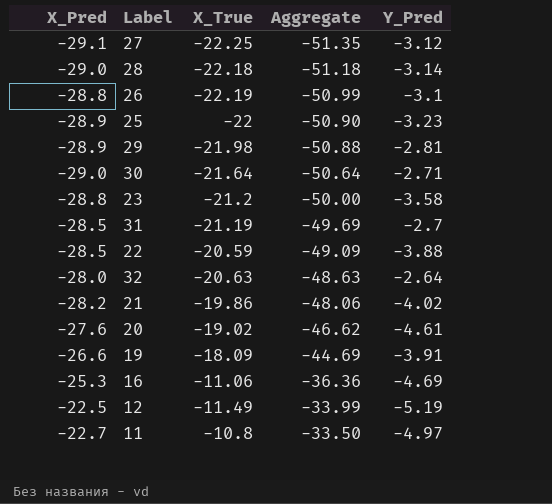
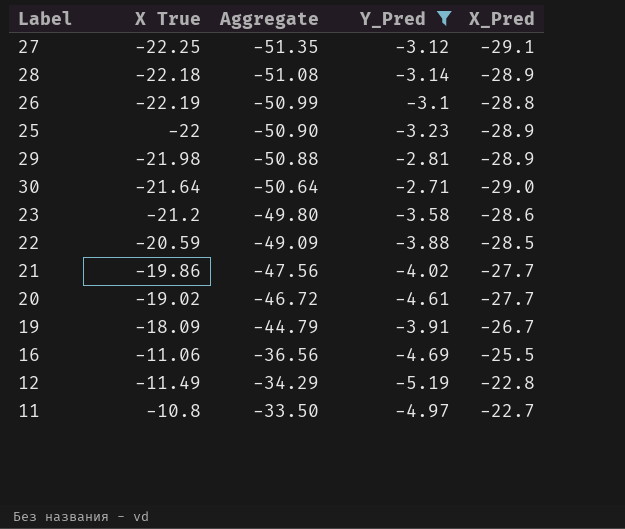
filter: none -> Y_Pred <= -2.71
column name: X_True -> X True
column X_Pred | position: 1 -> 5
28 | Aggregate: -51.18 -> -51.08
28 | X_Pred: -29.0 -> -28.9
23 | Aggregate: -50.00 -> -49.80
23 | X_Pred: -28.8 -> -28.6
21 | Aggregate: -48.06 -> -47.56
21 | X_Pred: -28.2 -> -27.7
20 | Aggregate: -46.62 -> -46.72
20 | X_Pred: -27.6 -> -27.7
19 | Aggregate: -44.69 -> -44.79
19 | X_Pred: -26.6 -> -26.7
16 | Aggregate: -36.36 -> -36.56
16 | X_Pred: -25.3 -> -25.5
12 | Aggregate: -33.99 -> -34.29
12 | X_Pred: -22.5 -> -22.8

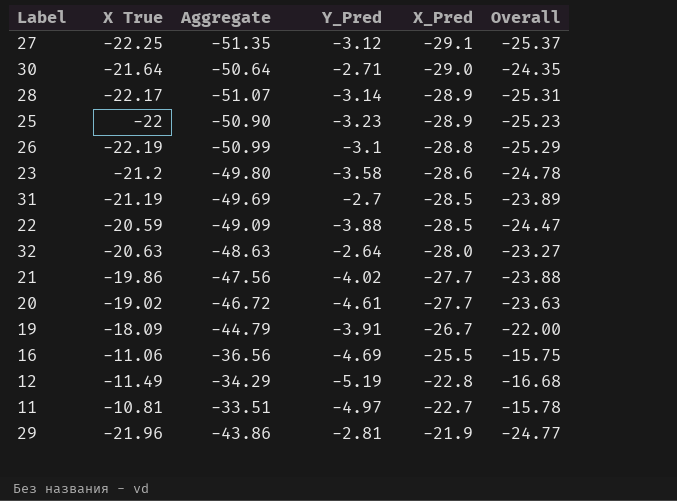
filter: Y_Pred <= -2.71 -> none
row order: Aggregate ascending -> X_Pred ascending
column Overall | formula: none -> [X True] + [Y_Pred]
28 | X True: -22.18 -> -22.17
28 | Aggregate: -51.08 -> -51.07
11 | X True: -10.8 -> -10.81
11 | Aggregate: -33.50 -> -33.51
29 | X True: -21.98 -> -21.96
29 | Aggregate: -50.88 -> -43.86
29 | X_Pred: -28.9 -> -21.9

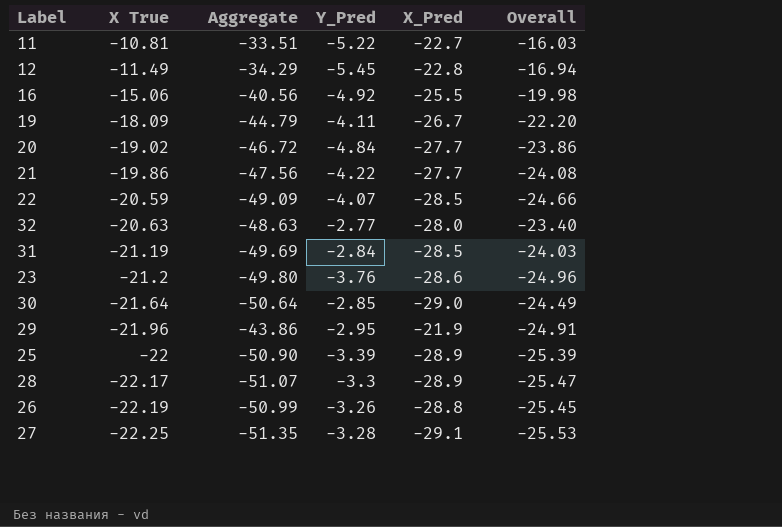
row order: X_Pred ascending -> X True descending
11 | Y_Pred: -4.97 -> -5.22
11 | Overall: -15.78 -> -16.03
12 | Y_Pred: -5.19 -> -5.45
12 | Overall: -16.68 -> -16.94
16 | X True: -11.06 -> -15.06
16 | Aggregate: -36.56 -> -40.56
16 | Y_Pred: -4.69 -> -4.92
16 | Overall: -15.75 -> -19.98
19 | Y_Pred: -3.91 -> -4.11
19 | Overall: -22.00 -> -22.20
20 | Y_Pred: -4.61 -> -4.84
20 | Overall: -23.63 -> -23.86
21 | Y_Pred: -4.02 -> -4.22
21 | Overall: -23.88 -> -24.08
22 | Y_Pred: -3.88 -> -4.07
22 | Overall: -24.47 -> -24.66
32 | Y_Pred: -2.64 -> -2.77
32 | Overall: -23.27 -> -23.40
31 | Y_Pred: -2.7 -> -2.84
31 | Overall: -23.89 -> -24.03
23 | Y_Pred: -3.58 -> -3.76
23 | Overall: -24.78 -> -24.96
30 | Y_Pred: -2.71 -> -2.85
30 | Overall: -24.35 -> -24.49
29 | Y_Pred: -2.81 -> -2.95
29 | Overall: -24.77 -> -24.91
25 | Y_Pred: -3.23 -> -3.39
25 | Overall: -25.23 -> -25.39
28 | Y_Pred: -3.14 -> -3.3
28 | Overall: -25.31 -> -25.47
26 | Y_Pred: -3.1 -> -3.26
26 | Overall: -25.29 -> -25.45
27 | Y_Pred: -3.12 -> -3.28
27 | Overall: -25.37 -> -25.53

